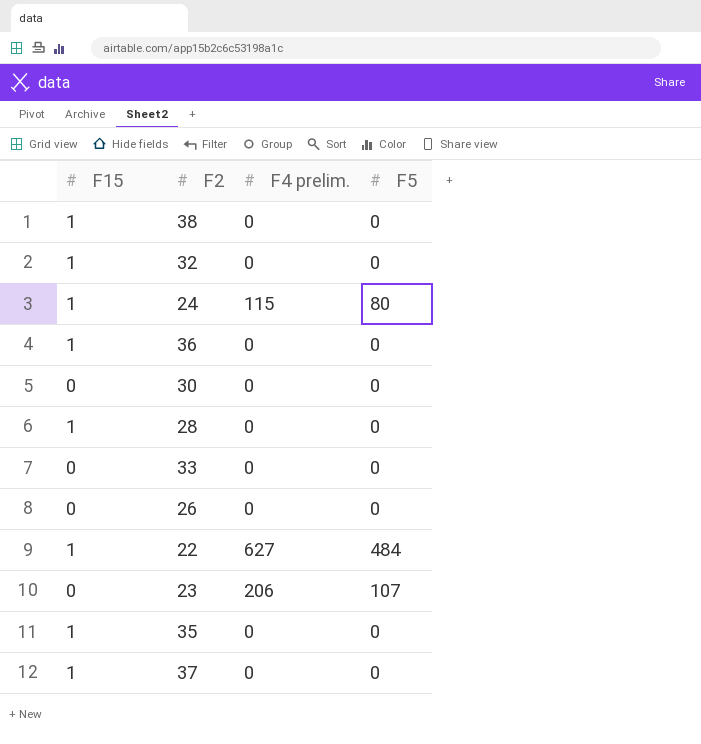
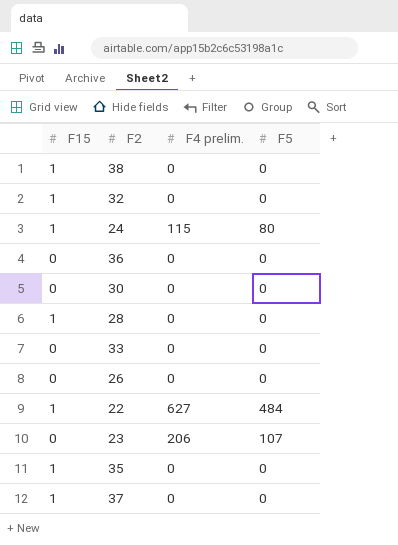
36 | F15: 1 -> 0

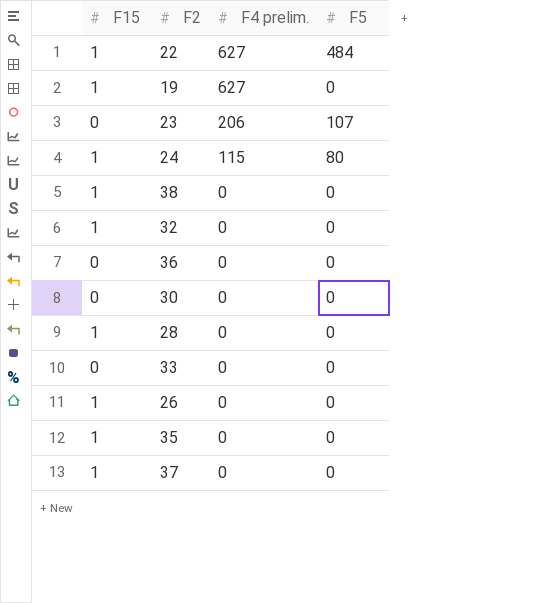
row order: none -> F4 prelim. descending
row 19: none -> 1 | 627 | 0
26 | F15: 0 -> 1

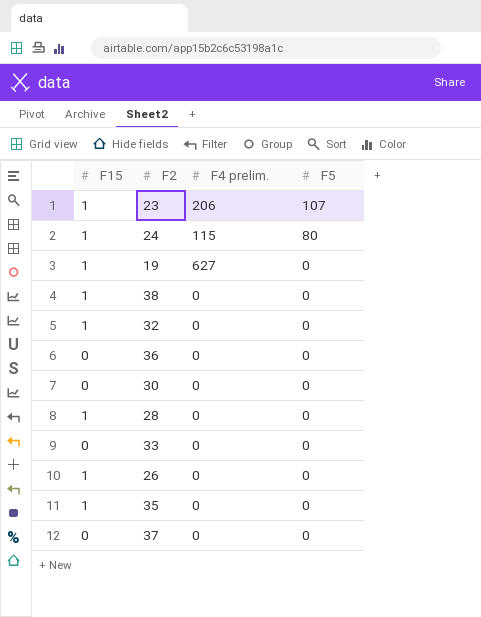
row order: F4 prelim. descending -> F5 descending
row 22: 1 | 627 | 484 -> none
23 | F15: 0 -> 1
37 | F15: 1 -> 0

